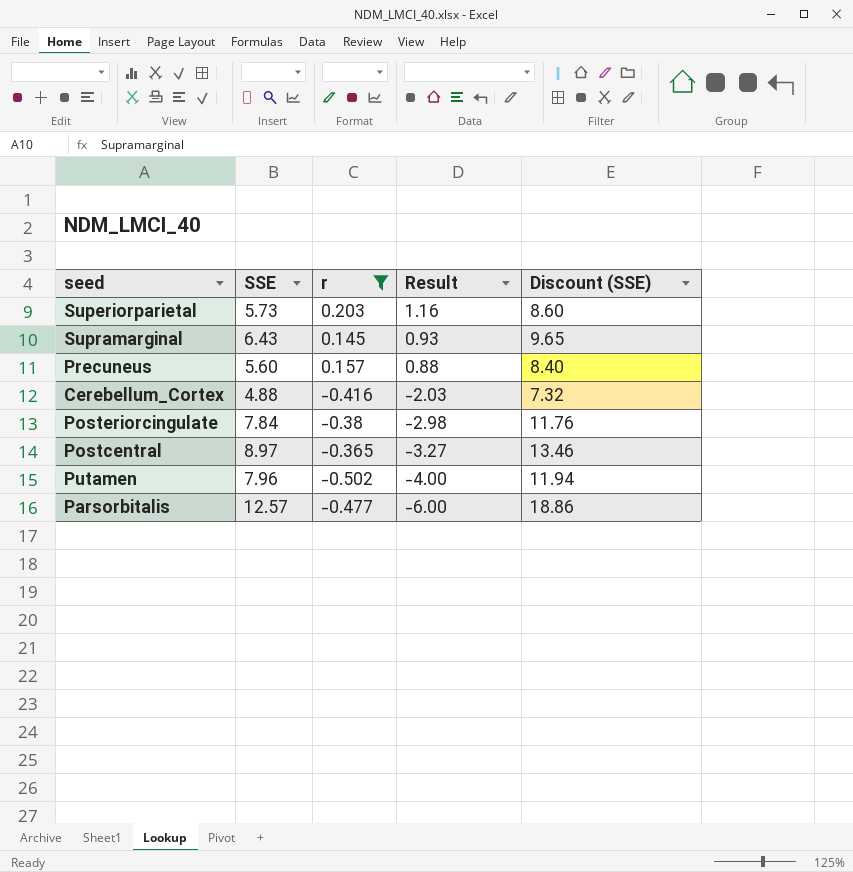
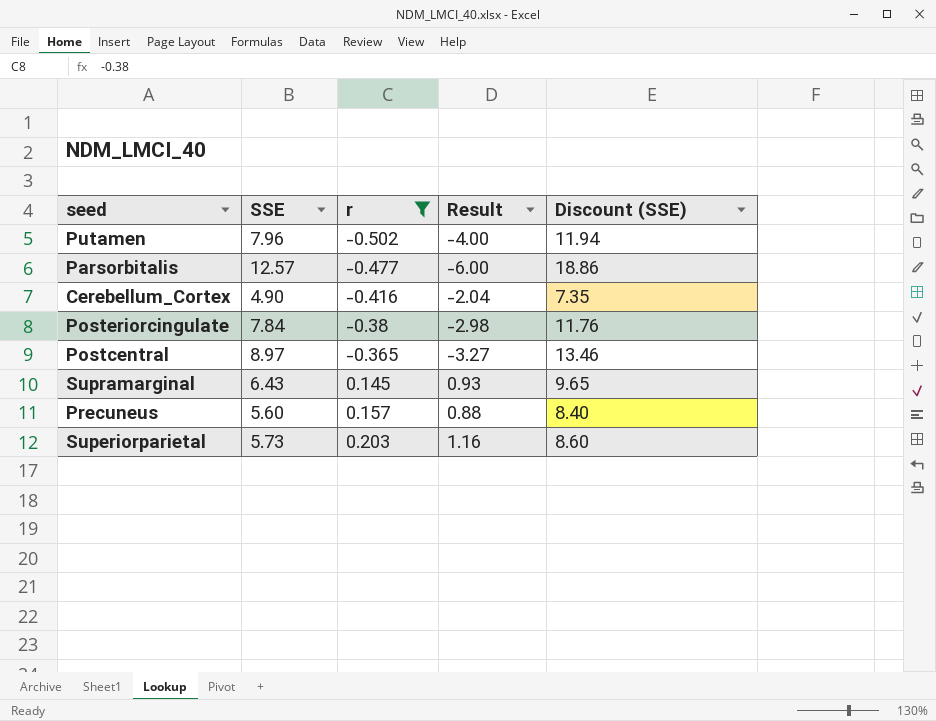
row order: Result descending -> r ascending
Cerebellum_Cortex | SSE: 4.88 -> 4.90
Cerebellum_Cortex | Result: -2.03 -> -2.04
Cerebellum_Cortex | Discount (SSE): 7.32 -> 7.35

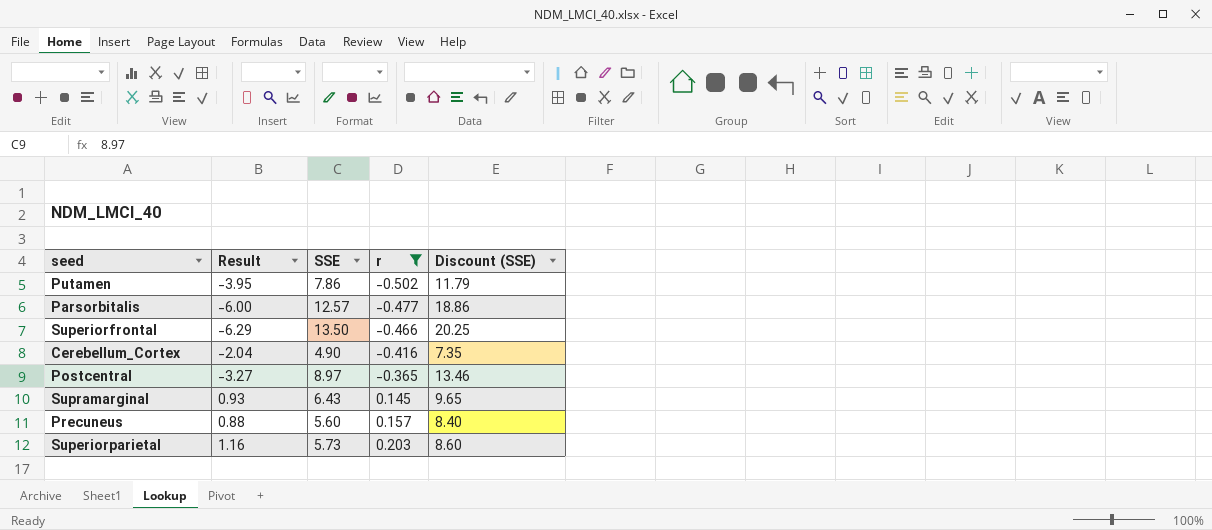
column Result | position: 4 -> 2
row Posteriorcingulate: 7.84 | -0.38 | -2.98 | 11.76 -> none
Putamen | Result: -4.00 -> -3.95
Putamen | SSE: 7.96 -> 7.86
Putamen | Discount (SSE): 11.94 -> 11.79
row Superiorfrontal: none -> -6.29 | 13.50 | -0.466 | 20.25

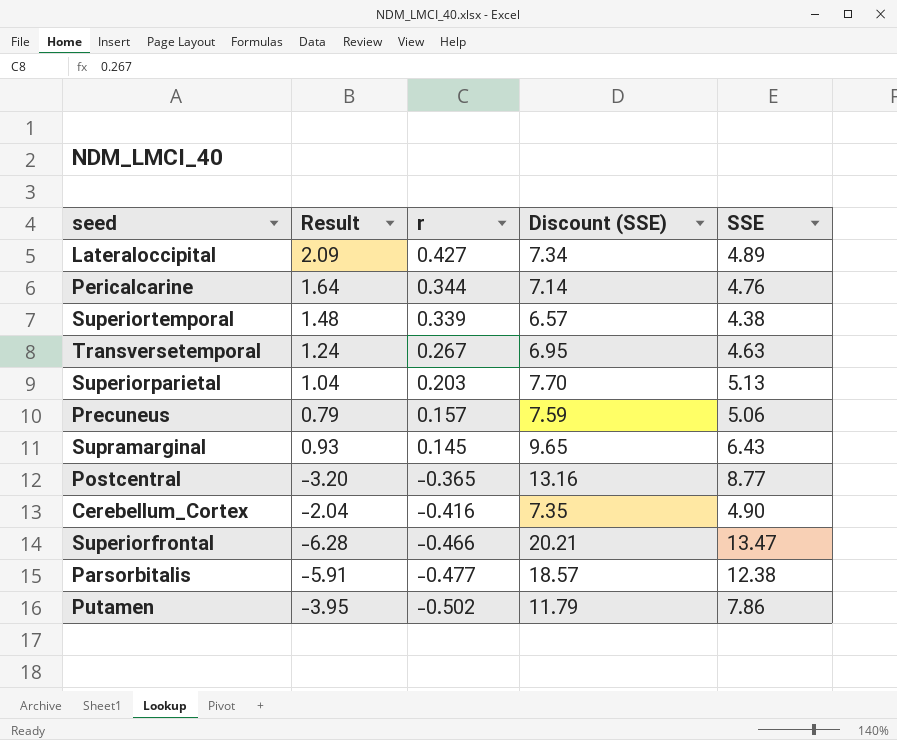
filter: r <= 0.203 -> none
row order: r ascending -> r descending
column SSE | position: 3 -> 5
Superiorparietal | Result: 1.16 -> 1.04
Superiorparietal | Discount (SSE): 8.60 -> 7.70
Superiorparietal | SSE: 5.73 -> 5.13
Precuneus | Result: 0.88 -> 0.79
Precuneus | Discount (SSE): 8.40 -> 7.59
Precuneus | SSE: 5.60 -> 5.06
Postcentral | Result: -3.27 -> -3.20
Postcentral | Discount (SSE): 13.46 -> 13.16
Postcentral | SSE: 8.97 -> 8.77
Superiorfrontal | Result: -6.29 -> -6.28
Superiorfrontal | Discount (SSE): 20.25 -> 20.21
Superiorfrontal | SSE: 13.50 -> 13.47
Parsorbitalis | Result: -6.00 -> -5.91
Parsorbitalis | Discount (SSE): 18.86 -> 18.57
Parsorbitalis | SSE: 12.57 -> 12.38

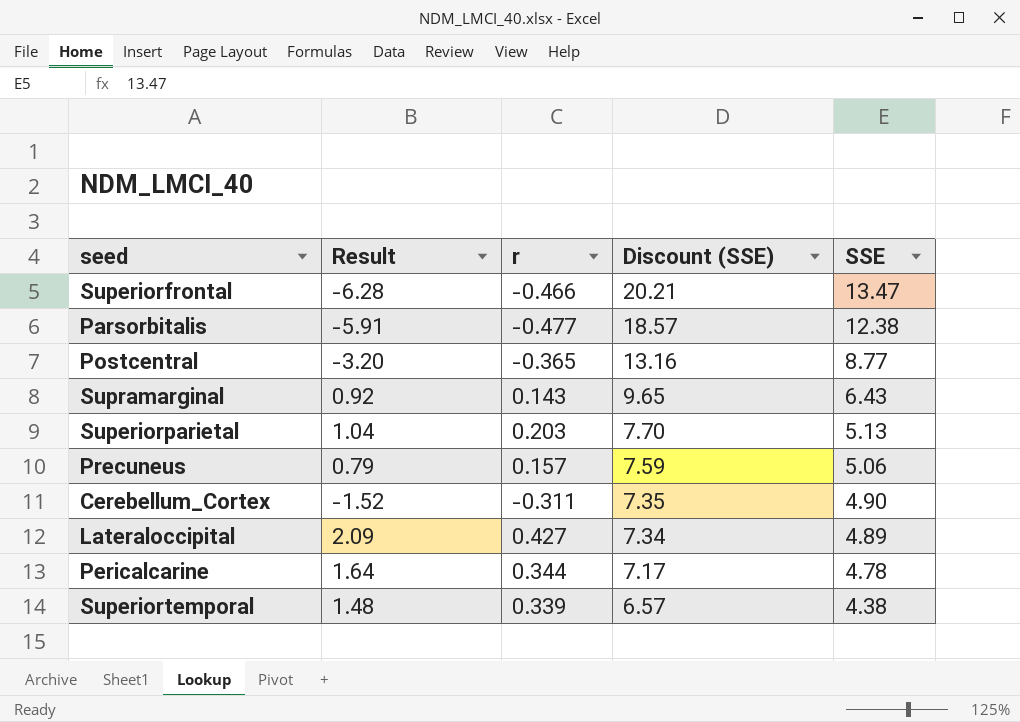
row order: r descending -> Discount (SSE) descending
row Transversetemporal: 1.24 | 0.267 | 6.95 | 4.63 -> none
row Putamen: -3.95 | -0.502 | 11.79 | 7.86 -> none
Supramarginal | Result: 0.93 -> 0.92
Supramarginal | r: 0.145 -> 0.143
Cerebellum_Cortex | Result: -2.04 -> -1.52
Cerebellum_Cortex | r: -0.416 -> -0.311
Pericalcarine | Discount (SSE): 7.14 -> 7.17
Pericalcarine | SSE: 4.76 -> 4.78

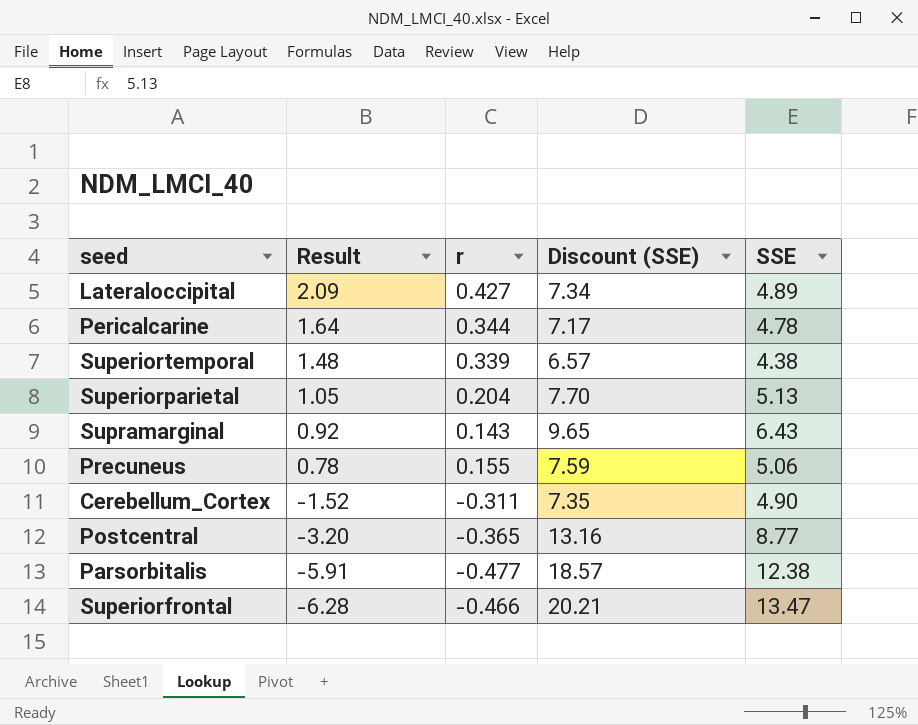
row order: Discount (SSE) descending -> Result descending
Superiorparietal | Result: 1.04 -> 1.05
Superiorparietal | r: 0.203 -> 0.204
Precuneus | Result: 0.79 -> 0.78
Precuneus | r: 0.157 -> 0.155

